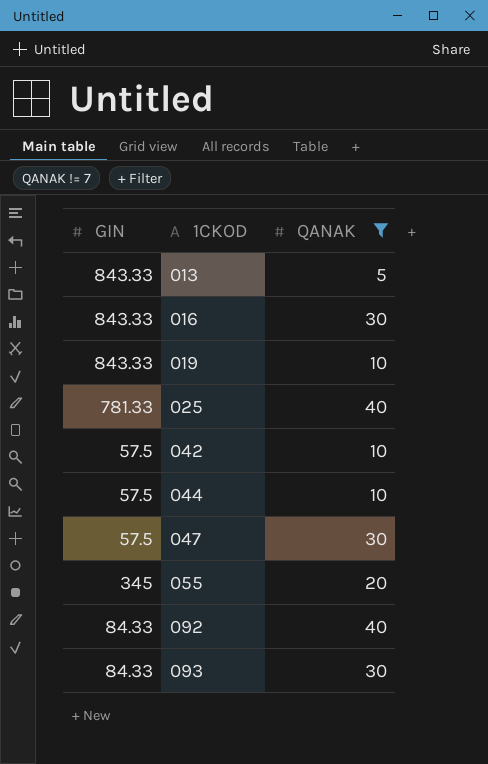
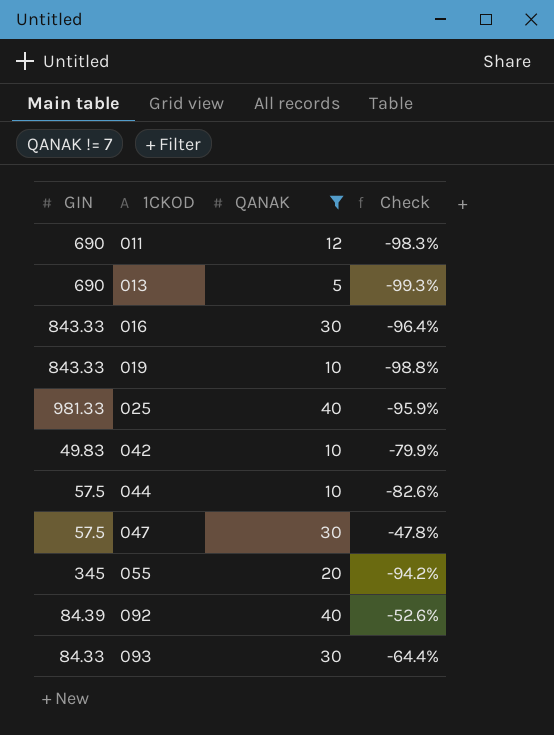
column Check | formula: none -> ([QANAK] - [GIN]) / [GIN]
row 011: none -> 690 | 12 | -98.3%
013 | GIN: 843.33 -> 690
025 | GIN: 781.33 -> 981.33
042 | GIN: 57.5 -> 49.83
092 | GIN: 84.33 -> 84.39

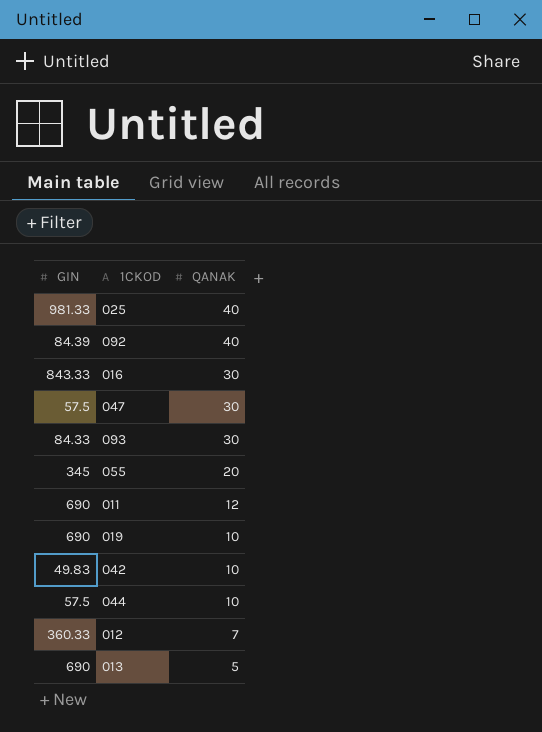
filter: QANAK != 7 -> none
row order: 1CKOD ascending -> QANAK descending
column Check | formula: ([QANAK] - [GIN]) / [GIN] -> none
019 | GIN: 843.33 -> 690

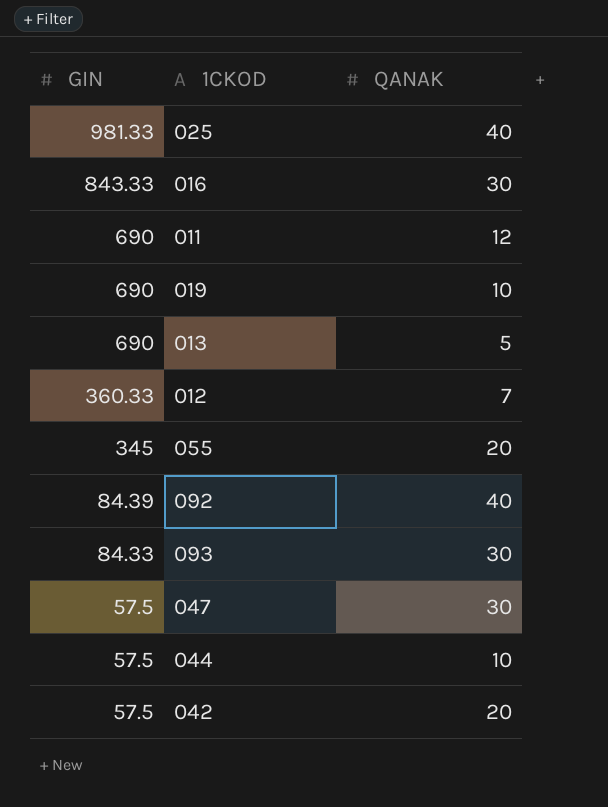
row order: QANAK descending -> GIN descending
042 | GIN: 49.83 -> 57.5
042 | QANAK: 10 -> 20

